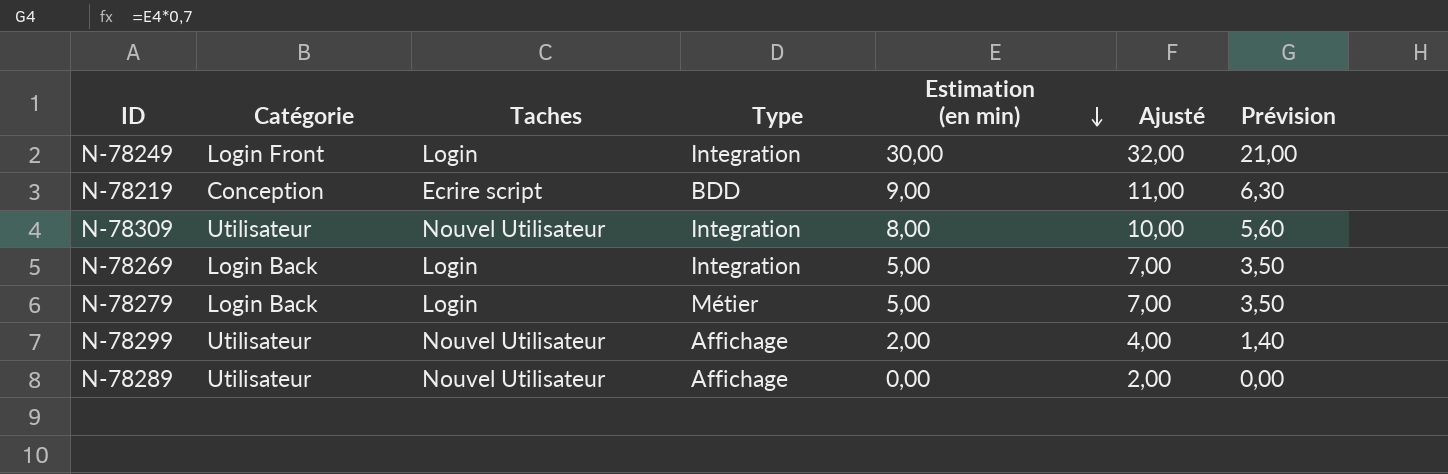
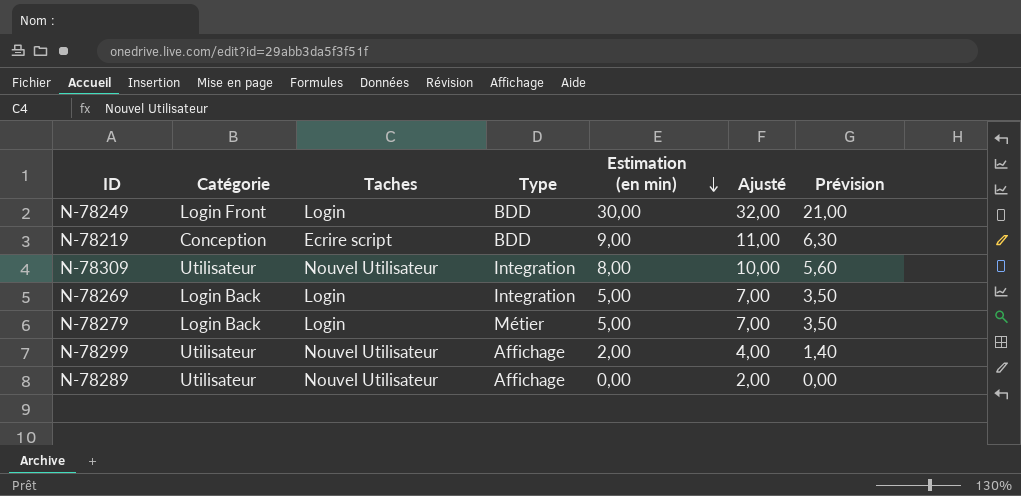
N-78249 | Type: Integration -> BDD

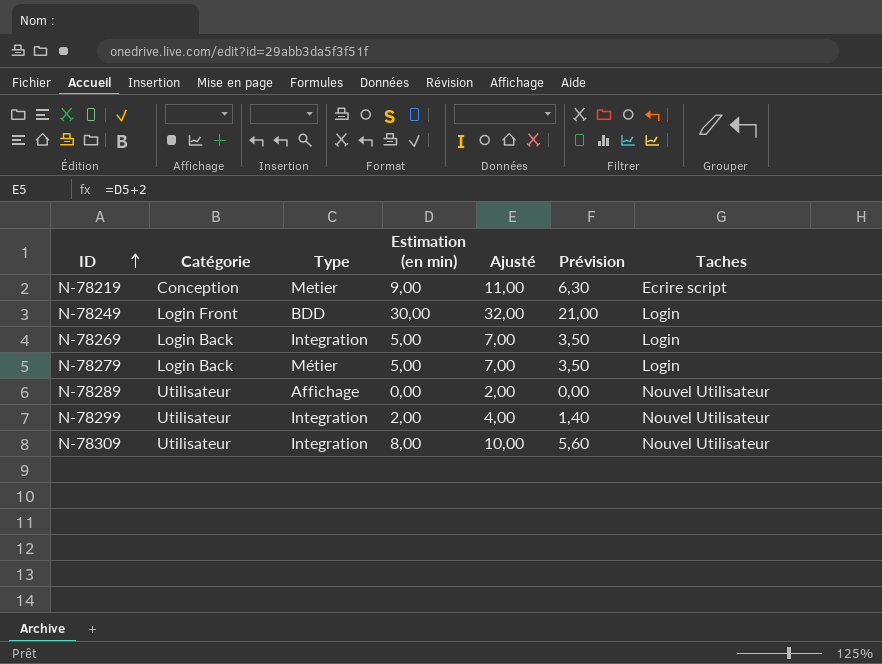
row order: Estimation (en min) descending -> ID ascending
column Taches | position: 3 -> 7
N-78219 | Type: BDD -> Metier
N-78299 | Type: Affichage -> Integration

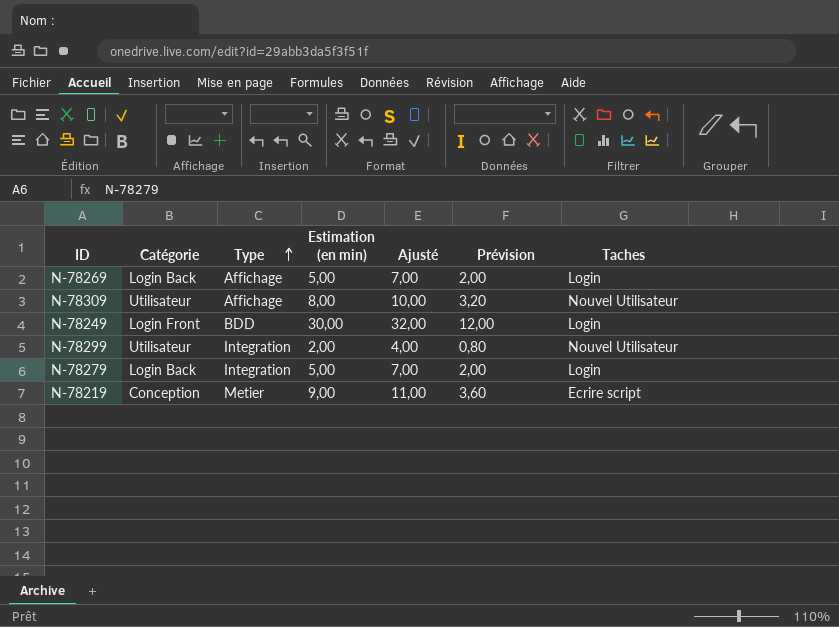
row order: ID ascending -> Type ascending
column Prévision | formula: [Estimation (en min)] * 0,7 -> [Estimation (en min)] * 0,4
row N-78289: Utilisateur | Affichage | 0,00 | 2,00 | 0,00 | Nouvel Utilisateur -> none
N-78269 | Type: Integration -> Affichage
N-78309 | Type: Integration -> Affichage
N-78279 | Type: Métier -> Integration

